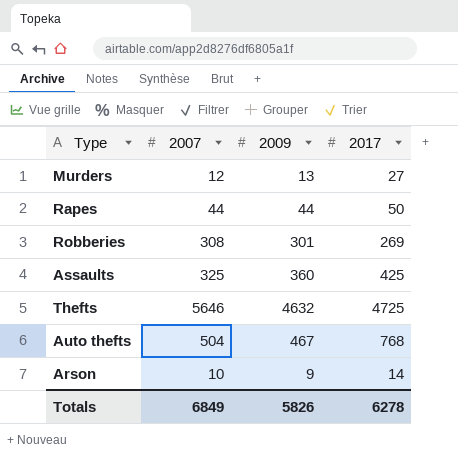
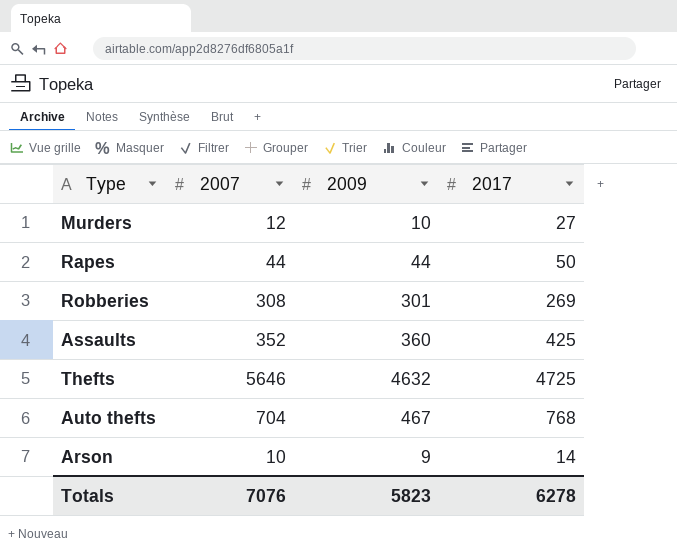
Murders | 2009: 13 -> 10
Assaults | 2007: 325 -> 352
Auto thefts | 2007: 504 -> 704
Totals | 2007: 6849 -> 7076
Totals | 2009: 5826 -> 5823

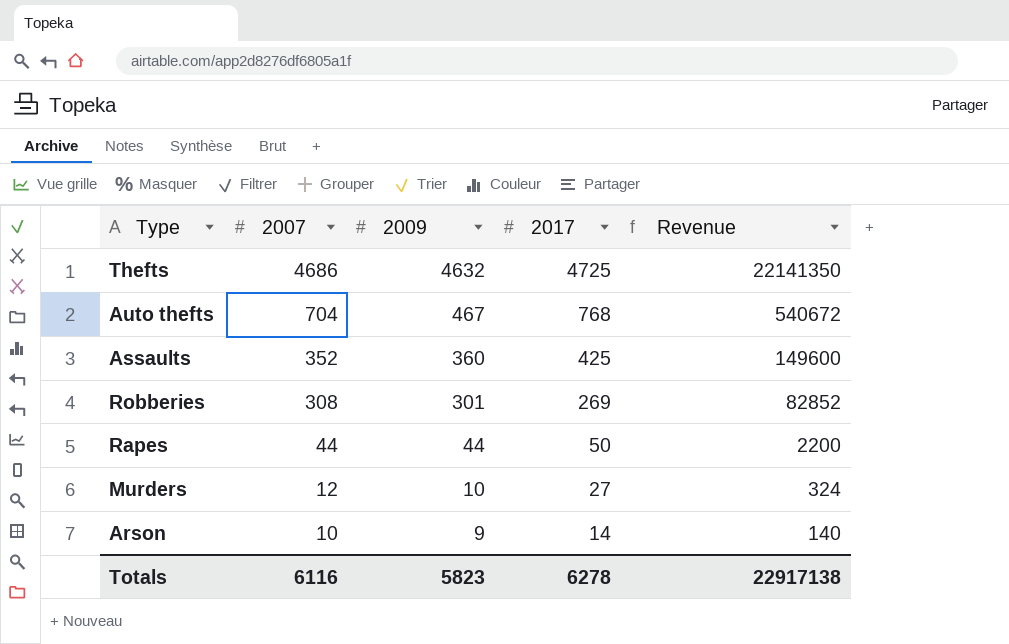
row order: none -> 2007 descending
column Revenue | formula: none -> [2007] * [2017]
Thefts | 2007: 5646 -> 4686
Totals | 2007: 7076 -> 6116

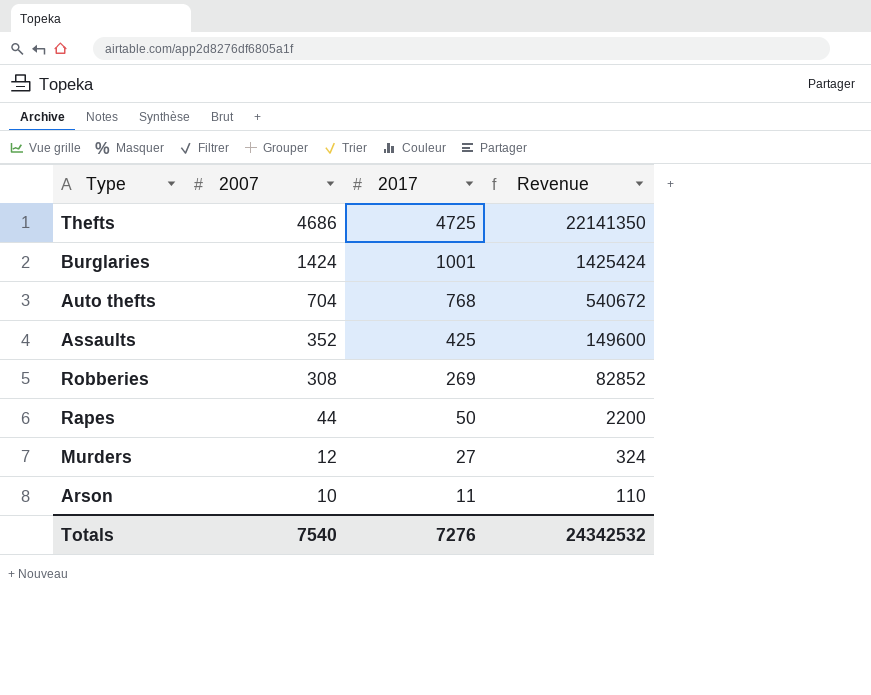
column 2009 | position: 3 -> none
row Burglaries: none -> 1424 | 1001 | 1425424
Arson | 2017: 14 -> 11
Arson | Revenue: 140 -> 110
Totals | 2007: 6116 -> 7540
Totals | 2017: 6278 -> 7276
Totals | Revenue: 22917138 -> 24342532

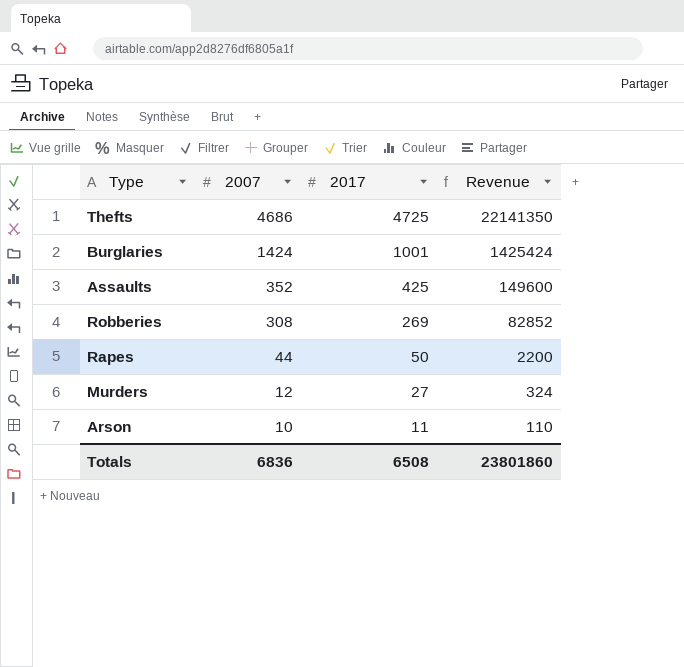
row Auto thefts: 704 | 768 | 540672 -> none
Totals | 2007: 7540 -> 6836
Totals | 2017: 7276 -> 6508
Totals | Revenue: 24342532 -> 23801860

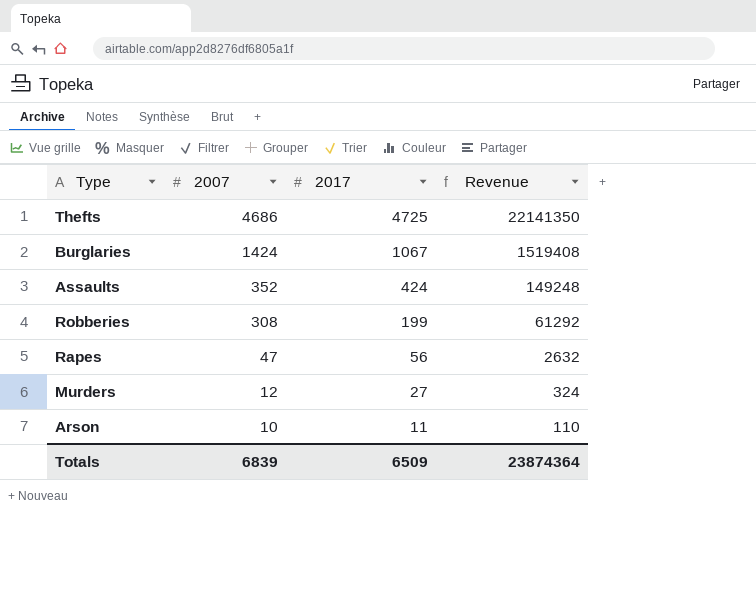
Burglaries | 2017: 1001 -> 1067
Burglaries | Revenue: 1425424 -> 1519408
Assaults | 2017: 425 -> 424
Assaults | Revenue: 149600 -> 149248
Robberies | 2017: 269 -> 199
Robberies | Revenue: 82852 -> 61292
Rapes | 2007: 44 -> 47
Rapes | 2017: 50 -> 56
Rapes | Revenue: 2200 -> 2632
Totals | 2007: 6836 -> 6839
Totals | 2017: 6508 -> 6509
Totals | Revenue: 23801860 -> 23874364

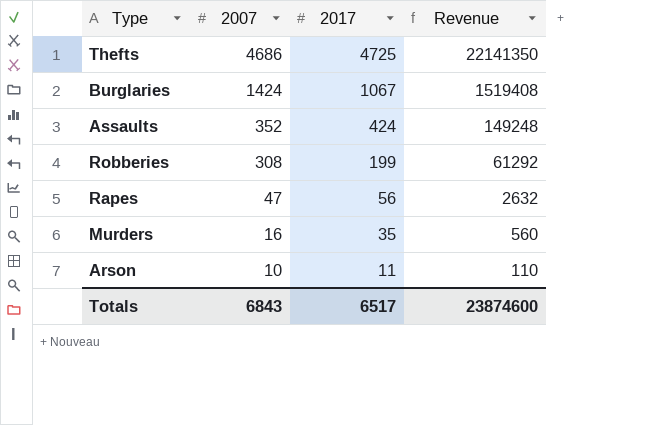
Murders | 2007: 12 -> 16
Murders | 2017: 27 -> 35
Murders | Revenue: 324 -> 560
Totals | 2007: 6839 -> 6843
Totals | 2017: 6509 -> 6517
Totals | Revenue: 23874364 -> 23874600

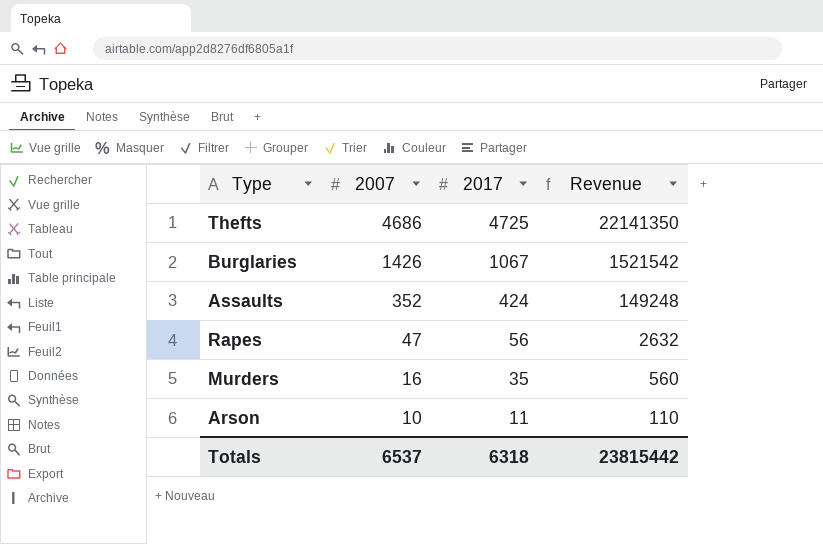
row Robberies: 308 | 199 | 61292 -> none
Burglaries | 2007: 1424 -> 1426
Burglaries | Revenue: 1519408 -> 1521542
Totals | 2007: 6843 -> 6537
Totals | 2017: 6517 -> 6318
Totals | Revenue: 23874600 -> 23815442

